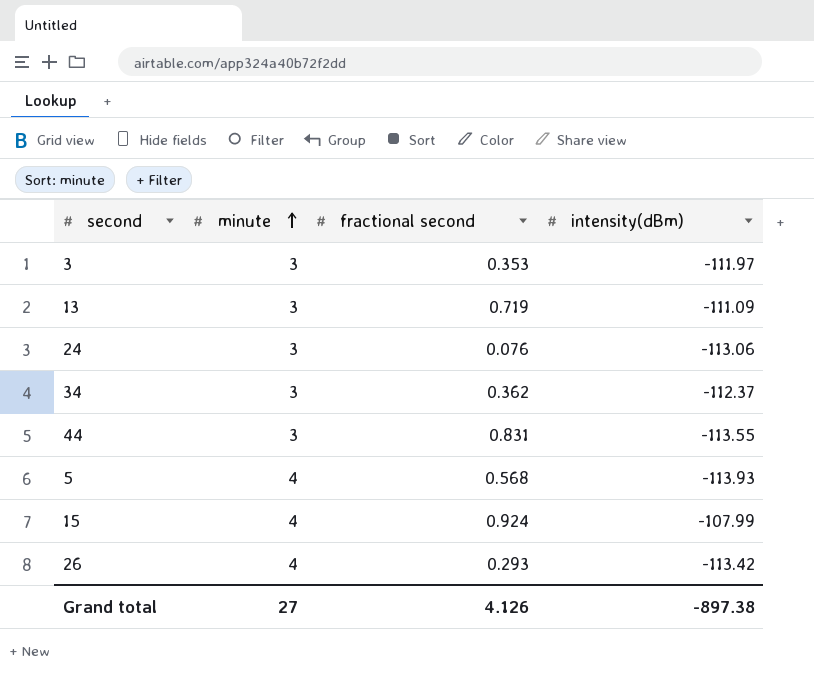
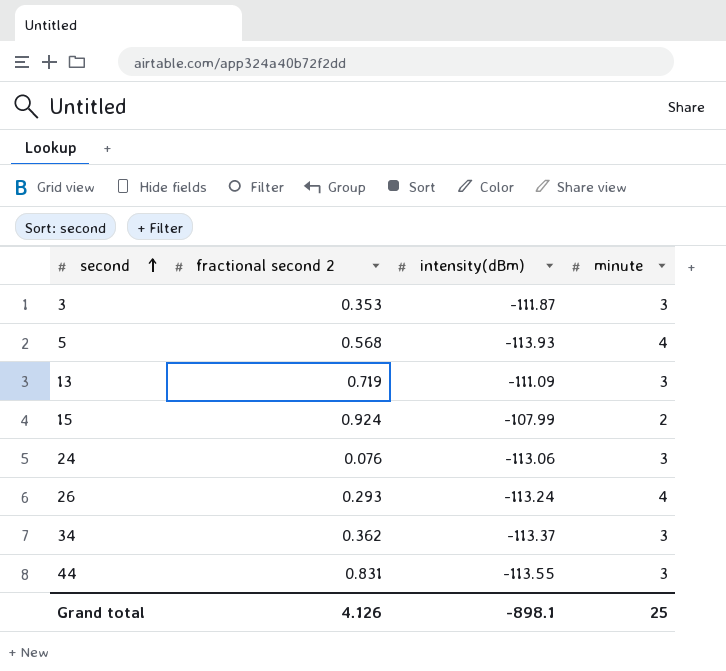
row order: minute ascending -> second ascending
column name: fractional second -> fractional second 2
column minute | position: 2 -> 4
3 | intensity(dBm): -111.97 -> -111.87
15 | minute: 4 -> 2
26 | intensity(dBm): -113.42 -> -113.24
34 | intensity(dBm): -112.37 -> -113.37
Grand total | intensity(dBm): -897.38 -> -898.1
Grand total | minute: 27 -> 25

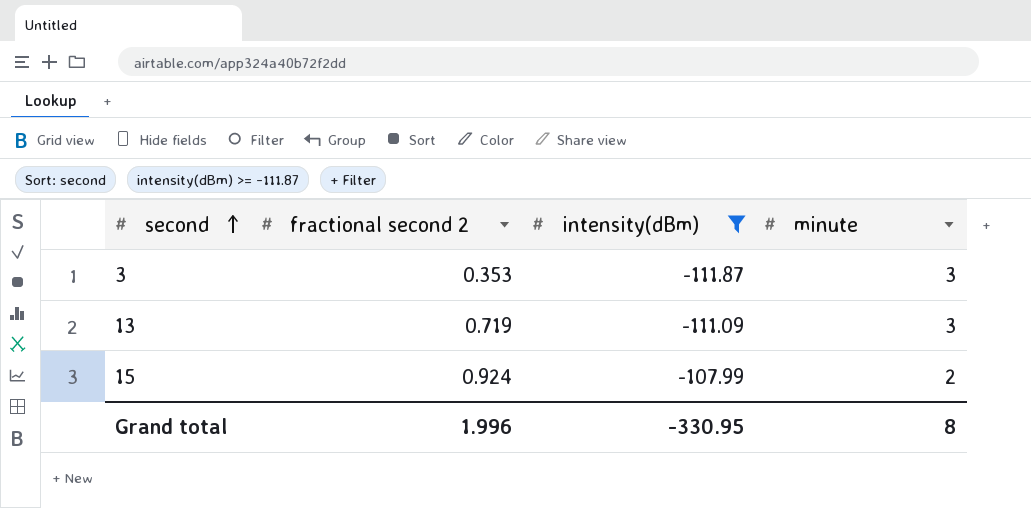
filter: none -> intensity(dBm) >= -111.87
Grand total | fractional second 2: 4.126 -> 1.996
Grand total | intensity(dBm): -898.1 -> -330.95
Grand total | minute: 25 -> 8

